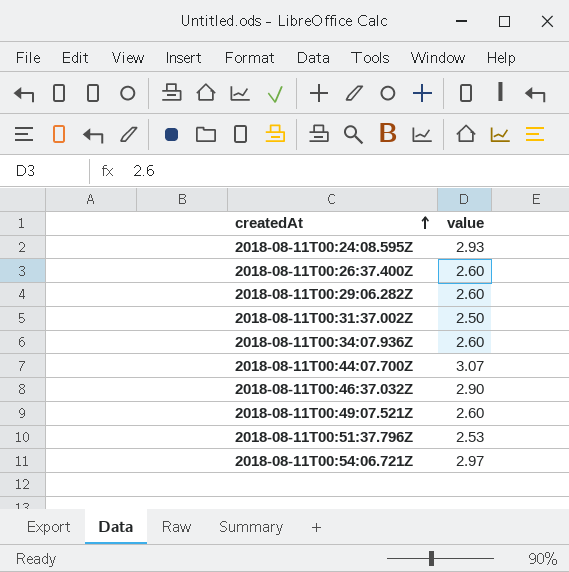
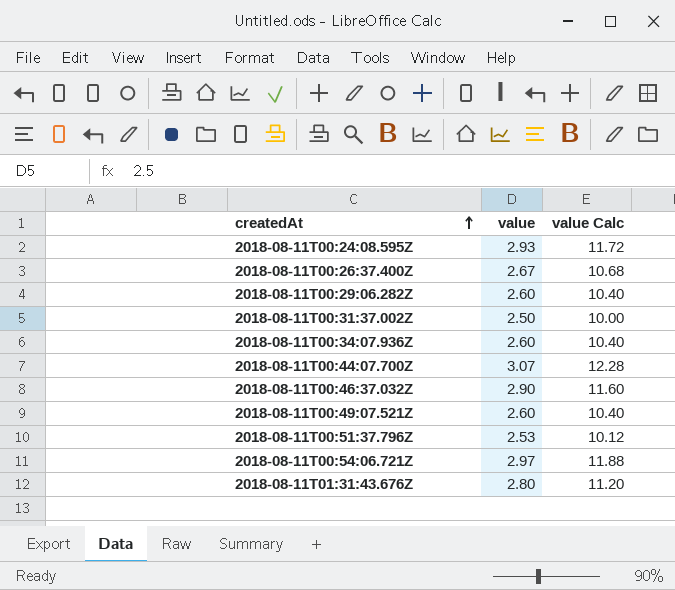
column value Calc | formula: none -> [value] * 4
2018-08-11T00:26:37.400Z | value: 2.60 -> 2.67
row 2018-08-11T01:31:43.676Z: none -> 2.80 | 11.20

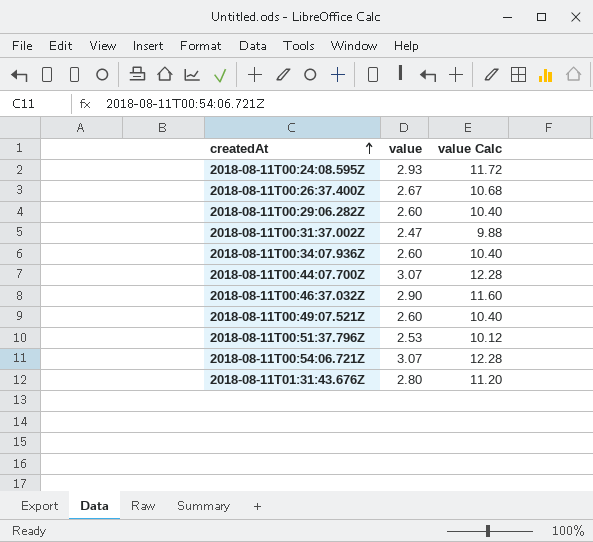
2018-08-11T00:31:37.002Z | value: 2.50 -> 2.47
2018-08-11T00:31:37.002Z | value Calc: 10.00 -> 9.88
2018-08-11T00:54:06.721Z | value: 2.97 -> 3.07
2018-08-11T00:54:06.721Z | value Calc: 11.88 -> 12.28

